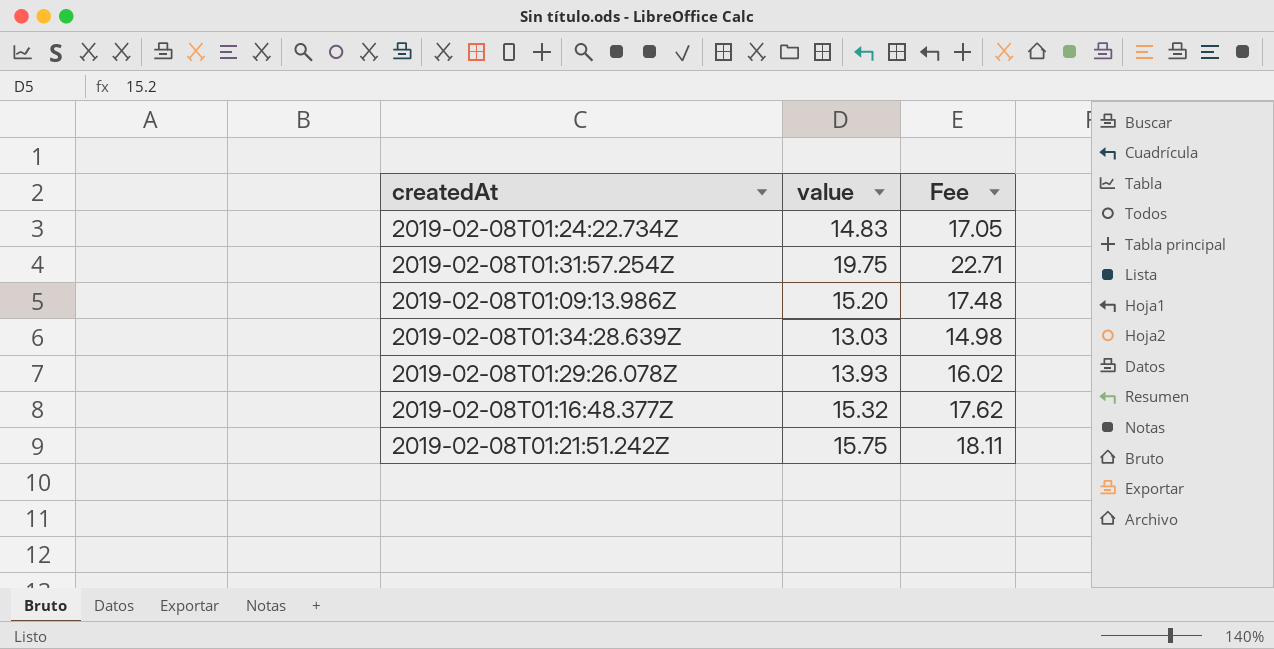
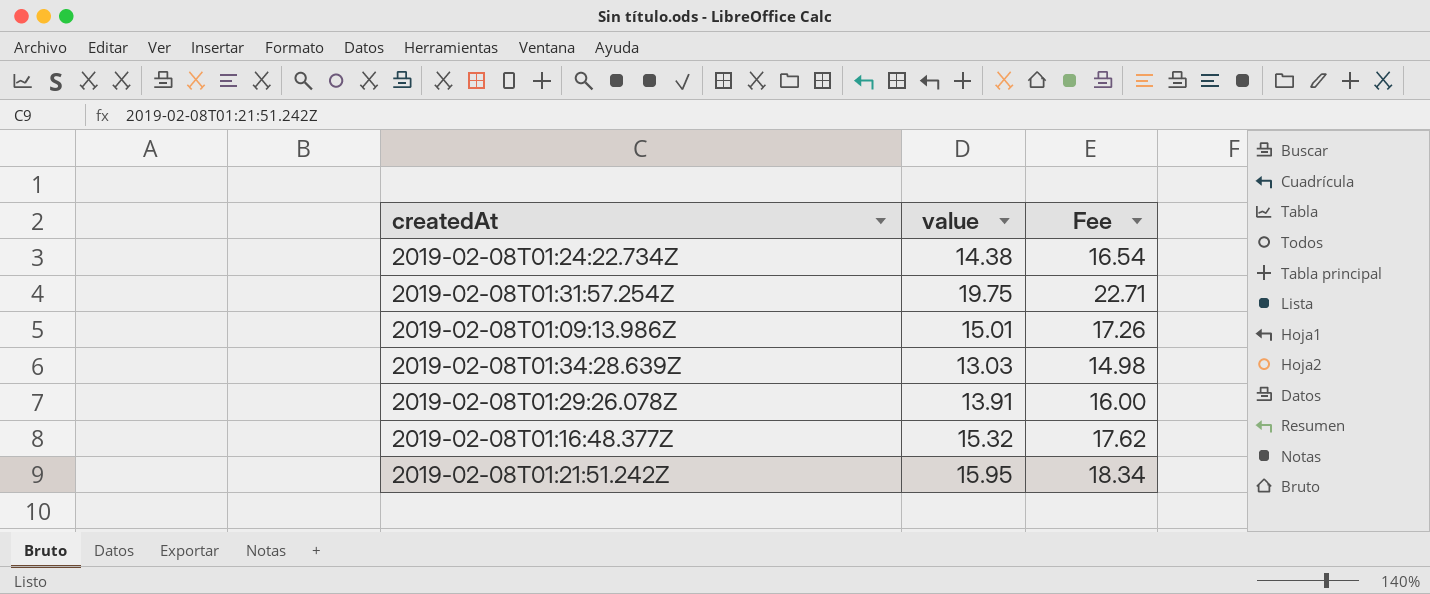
2019-02-08T01:24:22.734Z | value: 14.83 -> 14.38
2019-02-08T01:24:22.734Z | Fee: 17.05 -> 16.54
2019-02-08T01:09:13.986Z | value: 15.20 -> 15.01
2019-02-08T01:09:13.986Z | Fee: 17.48 -> 17.26
2019-02-08T01:29:26.078Z | value: 13.93 -> 13.91
2019-02-08T01:29:26.078Z | Fee: 16.02 -> 16.00
2019-02-08T01:21:51.242Z | value: 15.75 -> 15.95
2019-02-08T01:21:51.242Z | Fee: 18.11 -> 18.34

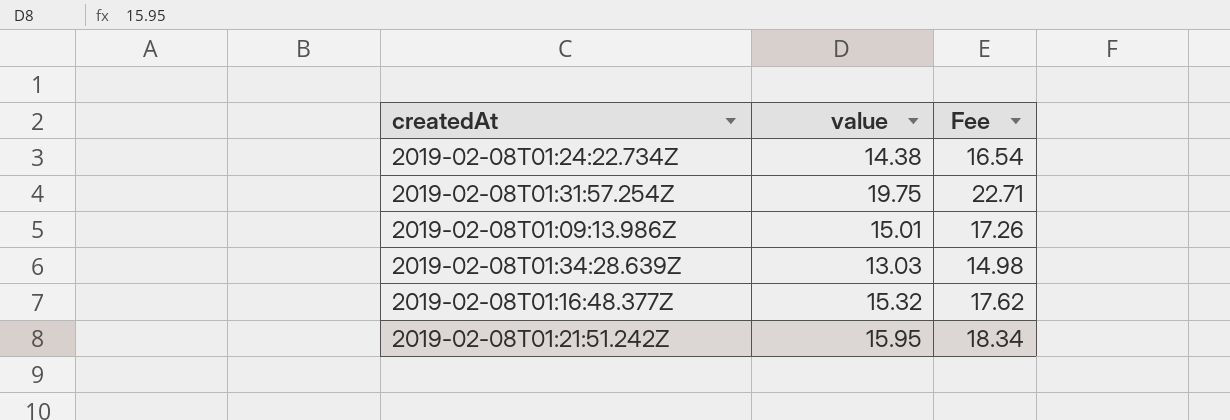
row 2019-02-08T01:29:26.078Z: 13.91 | 16.00 -> none

